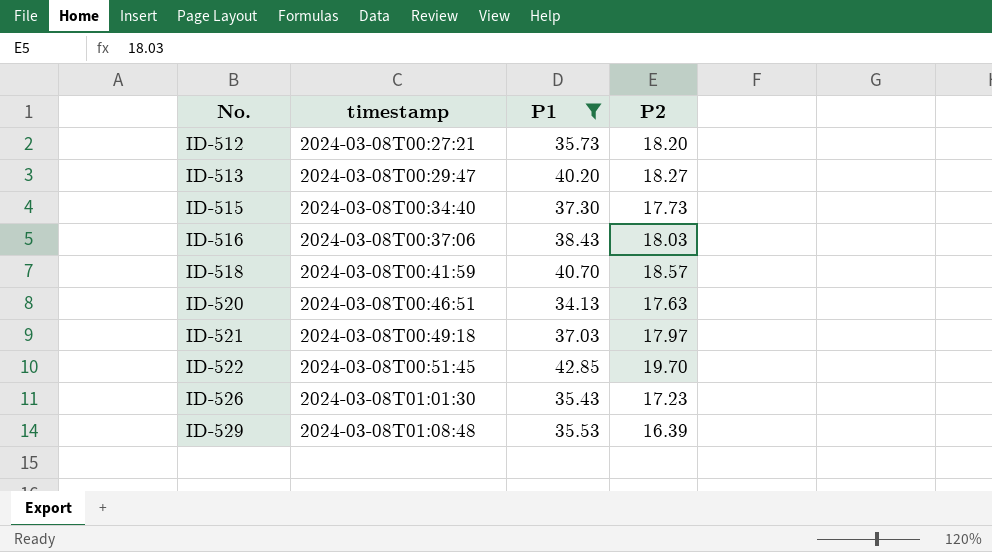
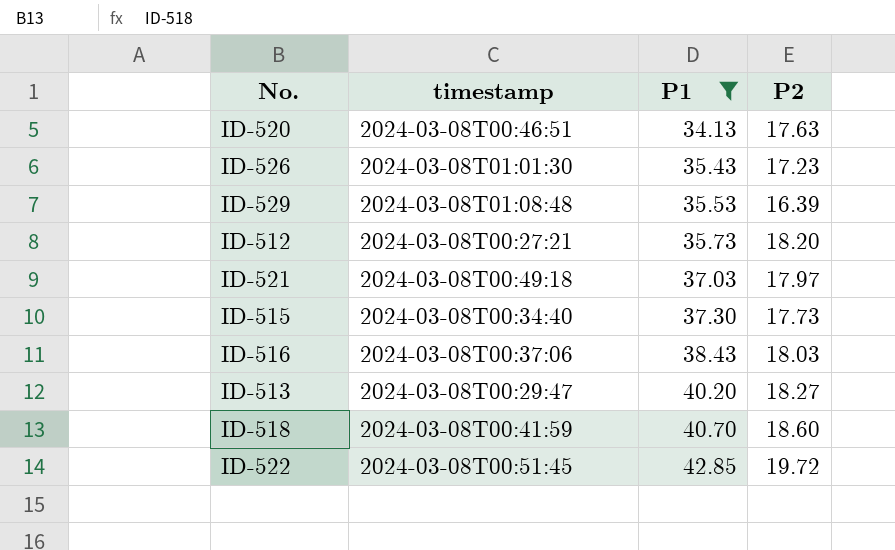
row order: No. ascending -> P1 ascending
ID-518 | P2: 18.57 -> 18.60
ID-522 | P2: 19.70 -> 19.72

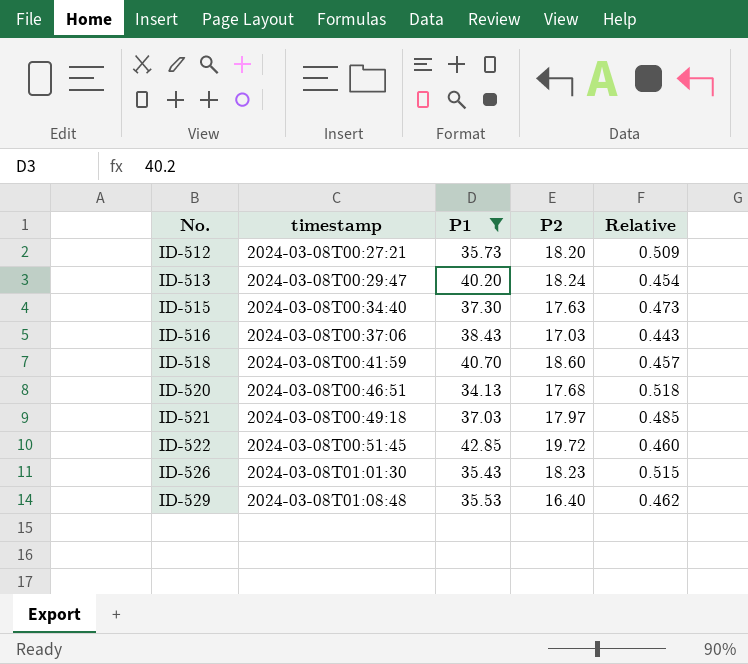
row order: P1 ascending -> No. ascending
column Relative | formula: none -> [P2] / [P1]
ID-513 | P2: 18.27 -> 18.24
ID-515 | P2: 17.73 -> 17.63
ID-516 | P2: 18.03 -> 17.03
ID-520 | P2: 17.63 -> 17.68
ID-526 | P2: 17.23 -> 18.23
ID-529 | P2: 16.39 -> 16.40

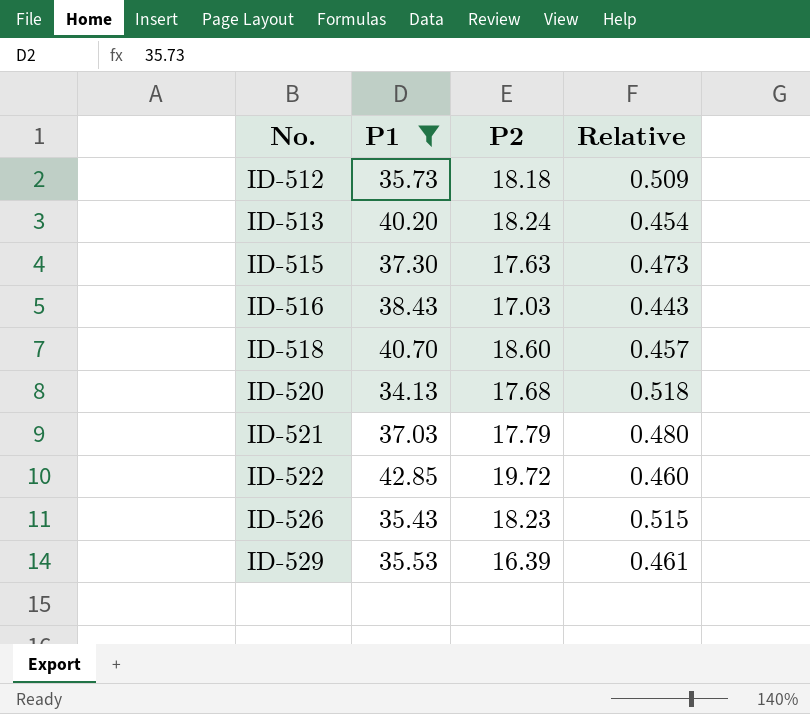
column timestamp | position: 2 -> none
ID-512 | P2: 18.20 -> 18.18
ID-521 | P2: 17.97 -> 17.79
ID-521 | Relative: 0.485 -> 0.480
ID-529 | P2: 16.40 -> 16.39
ID-529 | Relative: 0.462 -> 0.461

